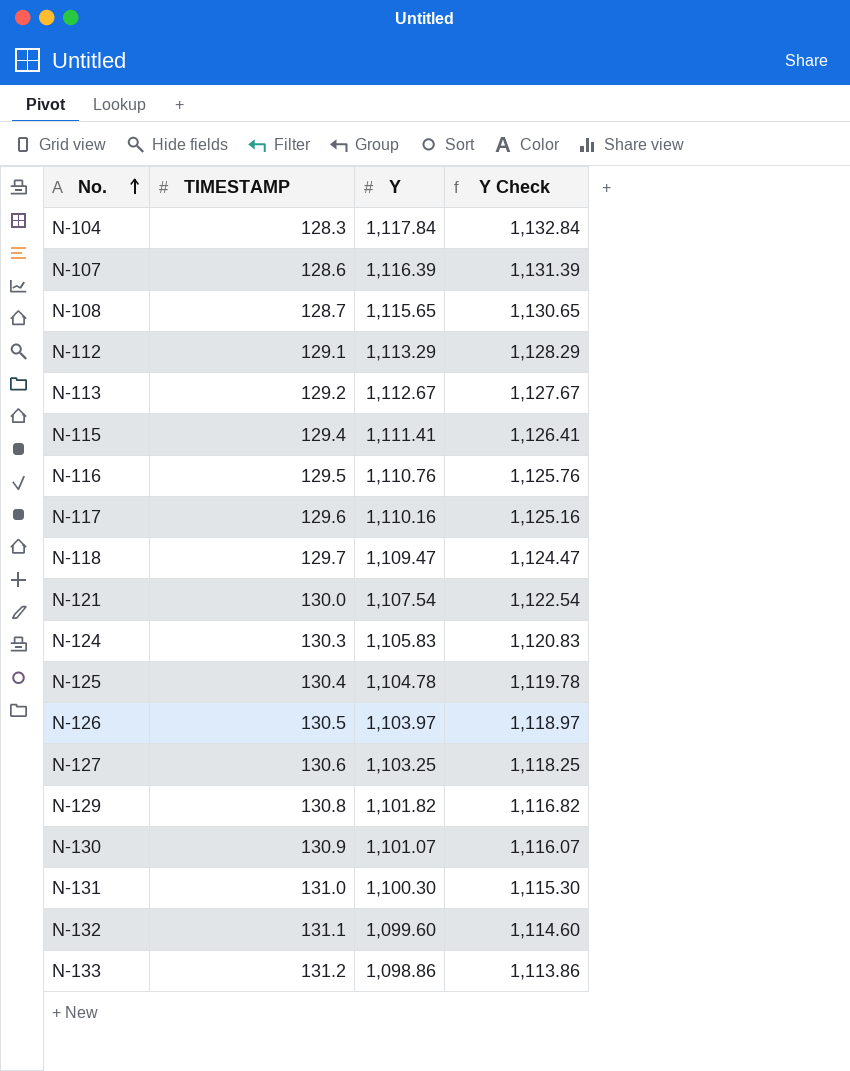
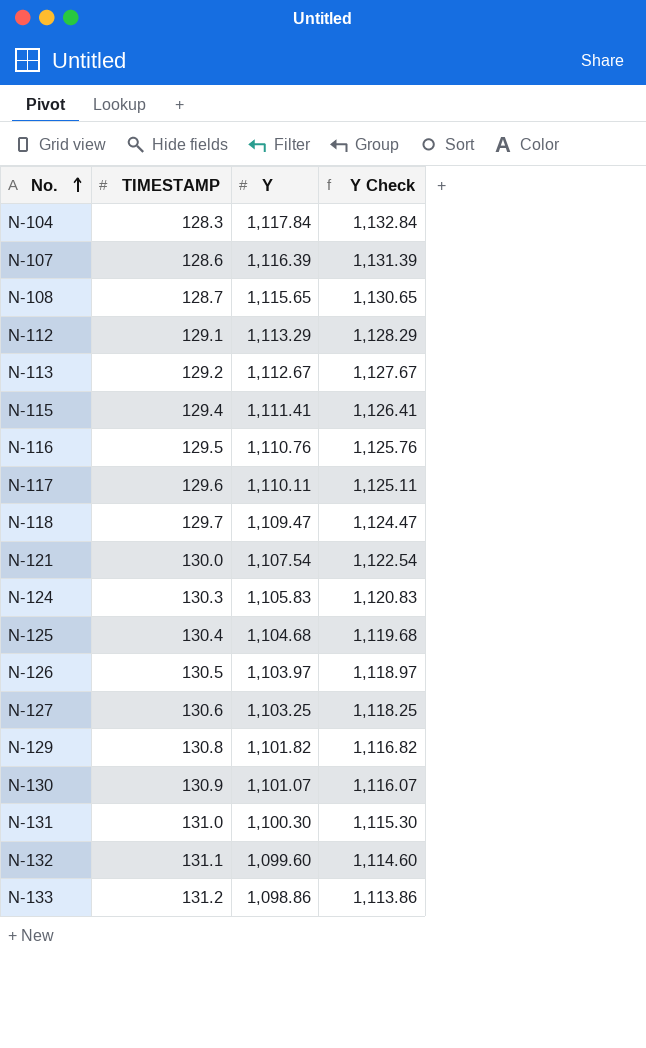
N-117 | Y: 1,110.16 -> 1,110.11
N-117 | Y Check: 1,125.16 -> 1,125.11
N-125 | Y: 1,104.78 -> 1,104.68
N-125 | Y Check: 1,119.78 -> 1,119.68

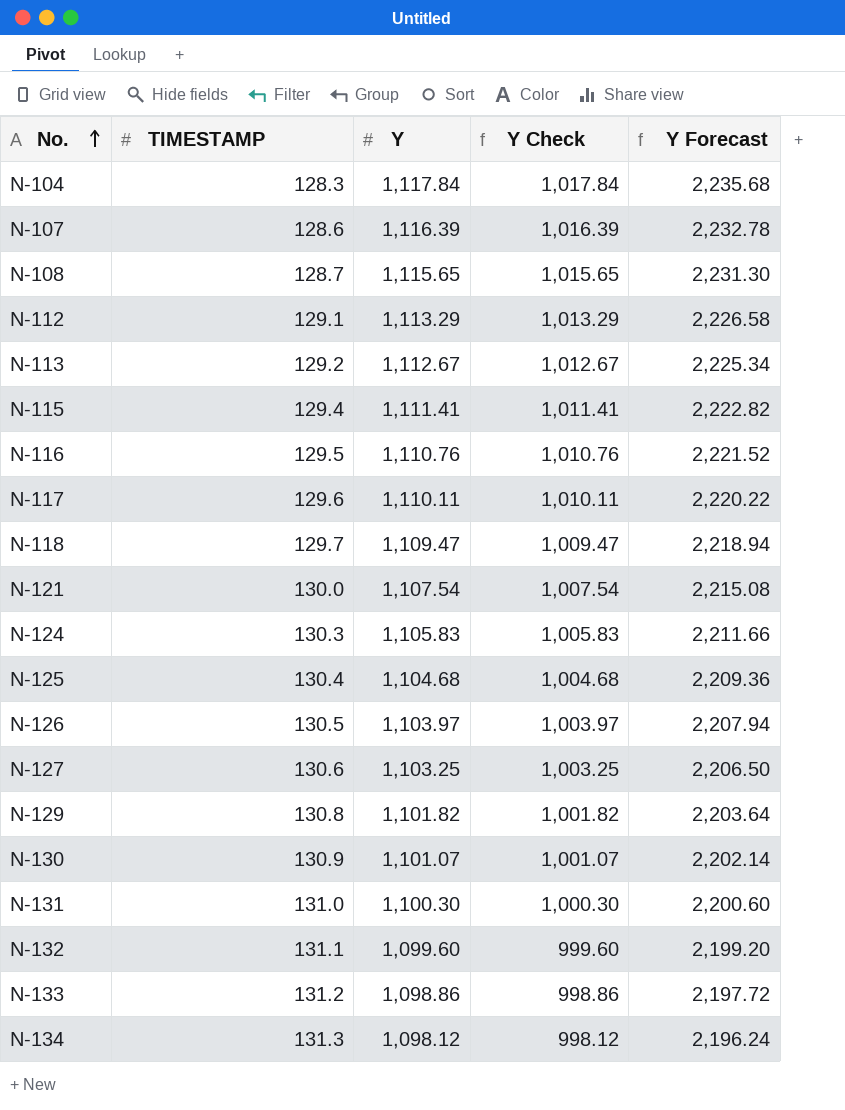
column Y Check | formula: [Y] + 15 -> [Y] - 100
column Y Forecast | formula: none -> [Y] * 2
row N-134: none -> 131.3 | 1,098.12 | 998.12 | 2,196.24

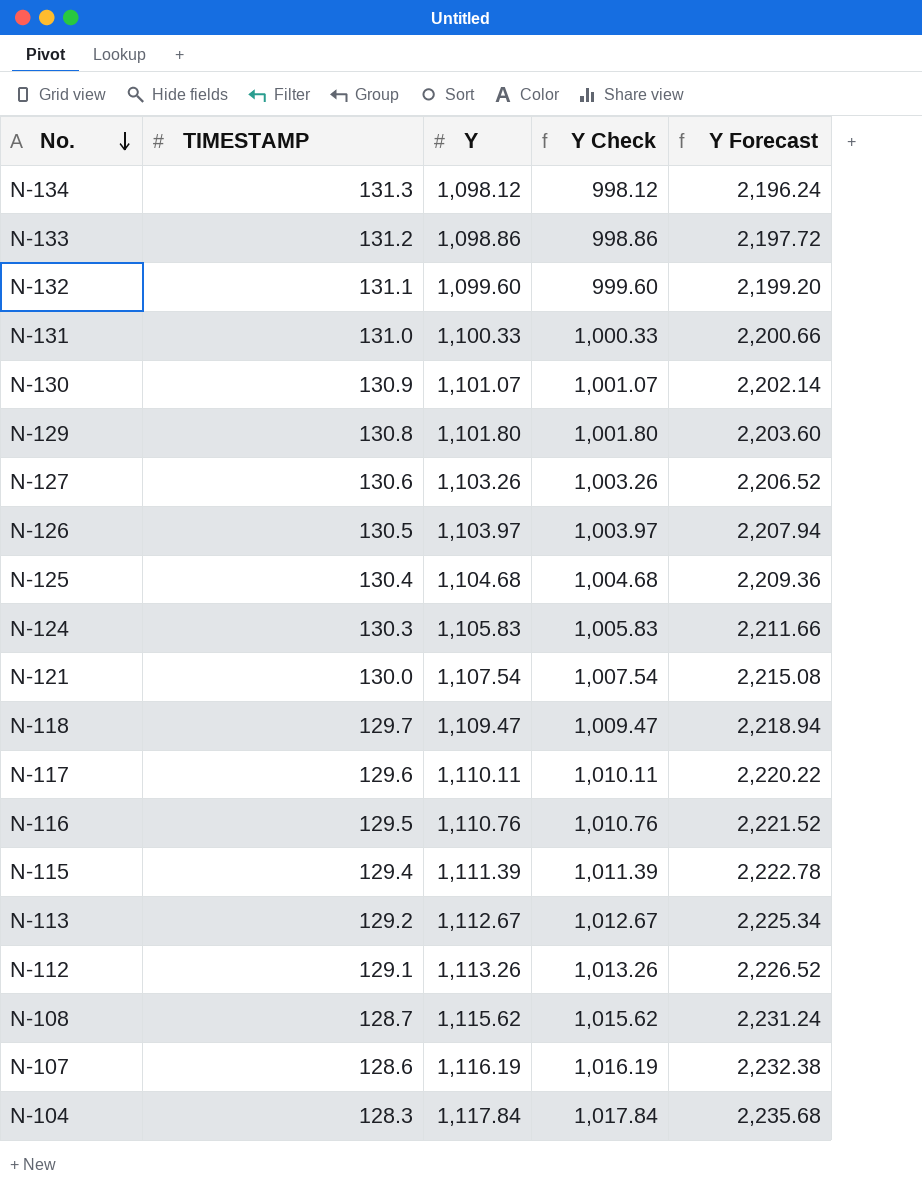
row order: No. ascending -> No. descending
N-131 | Y: 1,100.30 -> 1,100.33
N-131 | Y Check: 1,000.30 -> 1,000.33
N-131 | Y Forecast: 2,200.60 -> 2,200.66
N-129 | Y: 1,101.82 -> 1,101.80
N-129 | Y Check: 1,001.82 -> 1,001.80
N-129 | Y Forecast: 2,203.64 -> 2,203.60
N-127 | Y: 1,103.25 -> 1,103.26
N-127 | Y Check: 1,003.25 -> 1,003.26
N-127 | Y Forecast: 2,206.50 -> 2,206.52
N-115 | Y: 1,111.41 -> 1,111.39
N-115 | Y Check: 1,011.41 -> 1,011.39
N-115 | Y Forecast: 2,222.82 -> 2,222.78
N-112 | Y: 1,113.29 -> 1,113.26
N-112 | Y Check: 1,013.29 -> 1,013.26
N-112 | Y Forecast: 2,226.58 -> 2,226.52
N-108 | Y: 1,115.65 -> 1,115.62
N-108 | Y Check: 1,015.65 -> 1,015.62
N-108 | Y Forecast: 2,231.30 -> 2,231.24
N-107 | Y: 1,116.39 -> 1,116.19
N-107 | Y Check: 1,016.39 -> 1,016.19
N-107 | Y Forecast: 2,232.78 -> 2,232.38

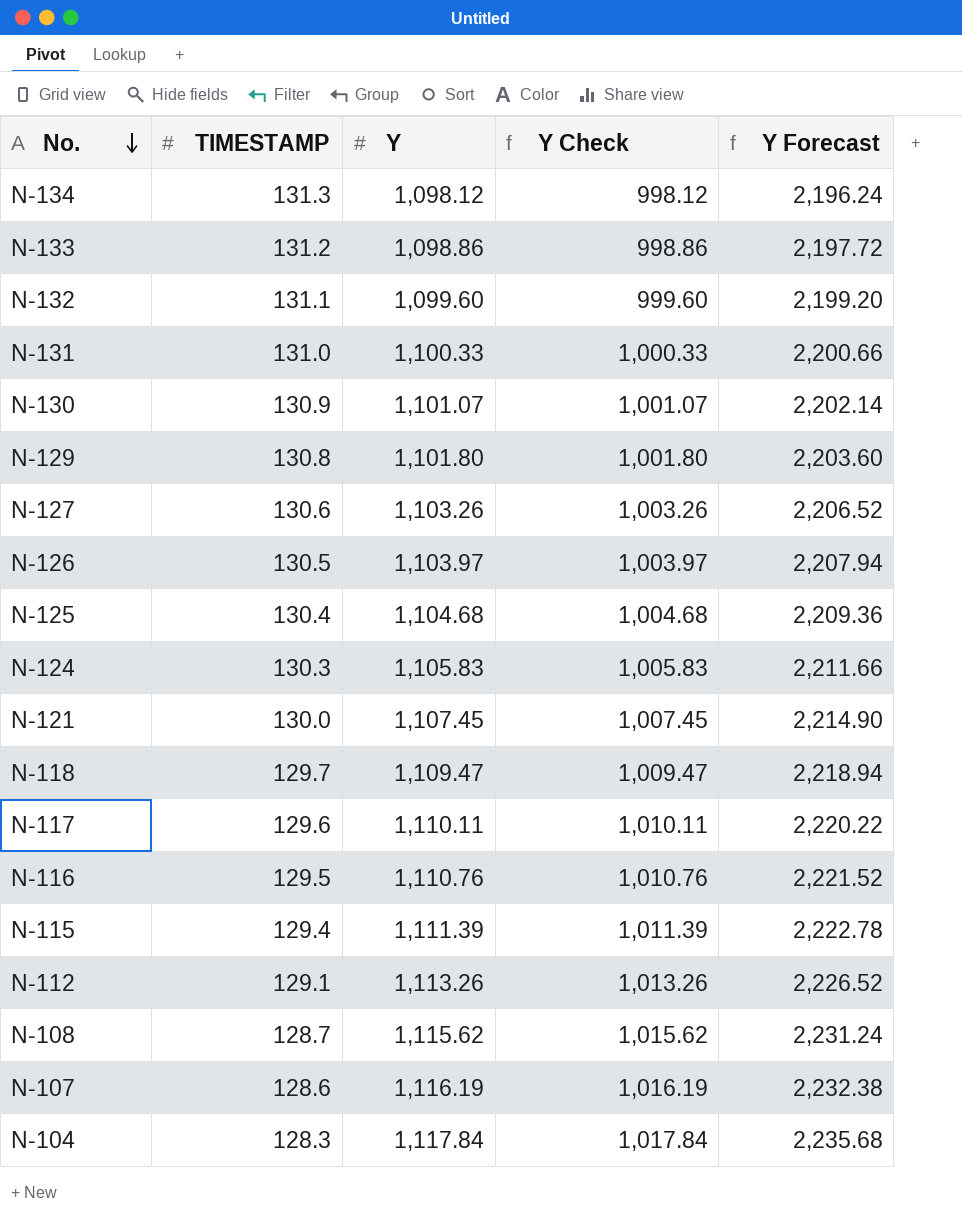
row N-113: 129.2 | 1,112.67 | 1,012.67 | 2,225.34 -> none
N-121 | Y: 1,107.54 -> 1,107.45
N-121 | Y Check: 1,007.54 -> 1,007.45
N-121 | Y Forecast: 2,215.08 -> 2,214.90

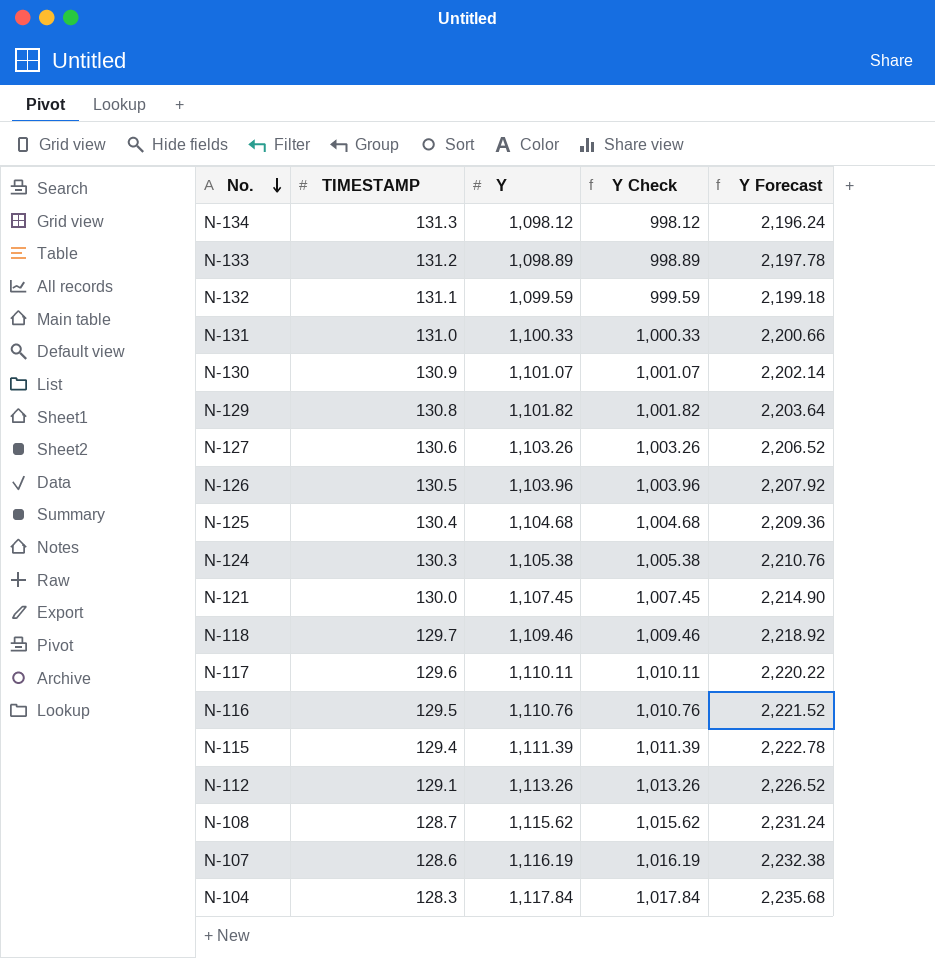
N-133 | Y: 1,098.86 -> 1,098.89
N-133 | Y Check: 998.86 -> 998.89
N-133 | Y Forecast: 2,197.72 -> 2,197.78
N-132 | Y: 1,099.60 -> 1,099.59
N-132 | Y Check: 999.60 -> 999.59
N-132 | Y Forecast: 2,199.20 -> 2,199.18
N-129 | Y: 1,101.80 -> 1,101.82
N-129 | Y Check: 1,001.80 -> 1,001.82
N-129 | Y Forecast: 2,203.60 -> 2,203.64
N-126 | Y: 1,103.97 -> 1,103.96
N-126 | Y Check: 1,003.97 -> 1,003.96
N-126 | Y Forecast: 2,207.94 -> 2,207.92
N-124 | Y: 1,105.83 -> 1,105.38
N-124 | Y Check: 1,005.83 -> 1,005.38
N-124 | Y Forecast: 2,211.66 -> 2,210.76
N-118 | Y: 1,109.47 -> 1,109.46
N-118 | Y Check: 1,009.47 -> 1,009.46
N-118 | Y Forecast: 2,218.94 -> 2,218.92

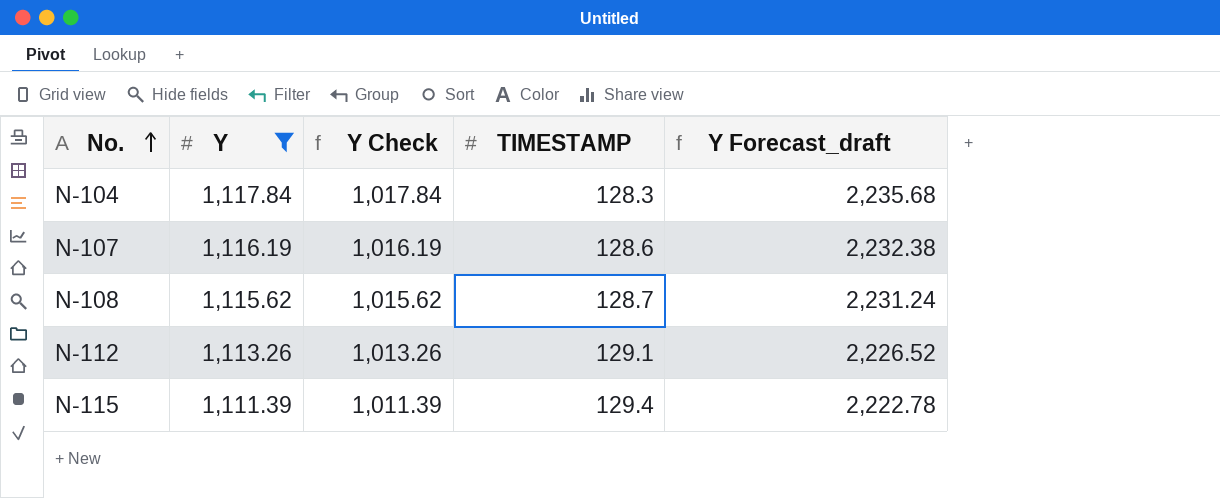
filter: none -> Y >= 1,111.39
row order: No. descending -> No. ascending
column TIMESTAMP | position: 2 -> 4
column name: Y Forecast -> Y Forecast_draft

